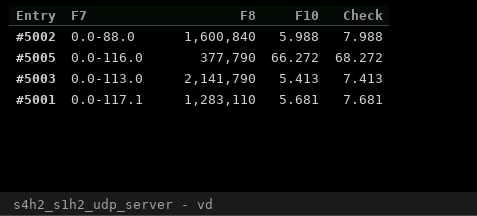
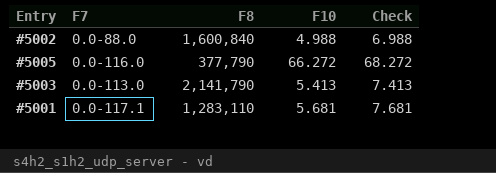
#5002 | F10: 5.988 -> 4.988
#5002 | Check: 7.988 -> 6.988

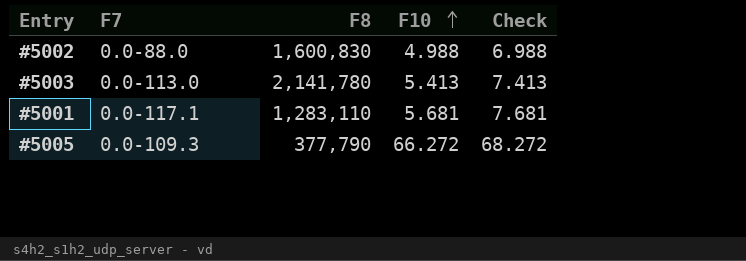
row order: none -> F10 ascending
#5002 | F8: 1,600,840 -> 1,600,830
#5003 | F8: 2,141,790 -> 2,141,780
#5005 | F7: 0.0-116.0 -> 0.0-109.3

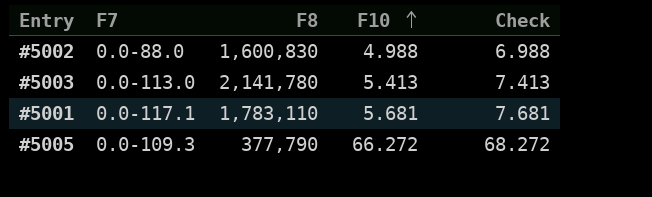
#5001 | F8: 1,283,110 -> 1,783,110

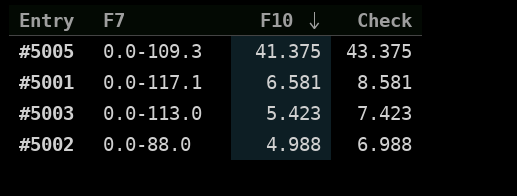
row order: F10 ascending -> F10 descending
column F8 | position: 3 -> none
#5005 | F10: 66.272 -> 41.375
#5005 | Check: 68.272 -> 43.375
#5001 | F10: 5.681 -> 6.581
#5001 | Check: 7.681 -> 8.581
#5003 | F10: 5.413 -> 5.423
#5003 | Check: 7.413 -> 7.423

